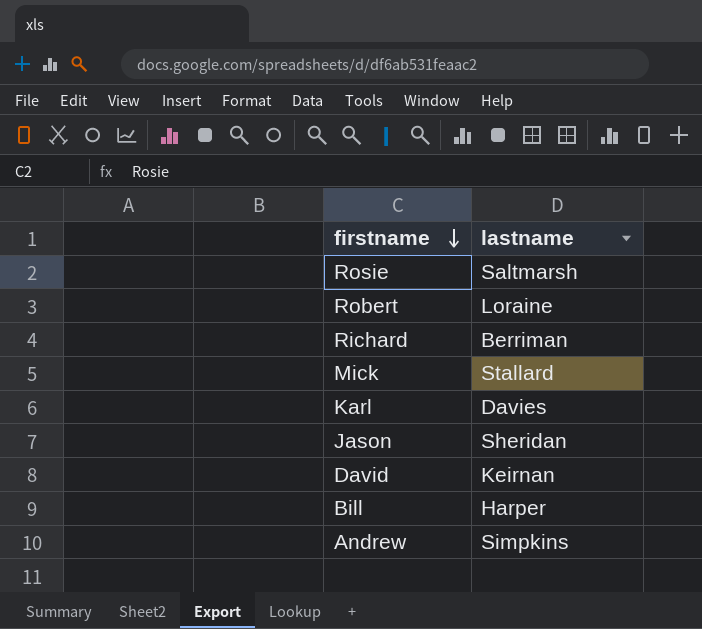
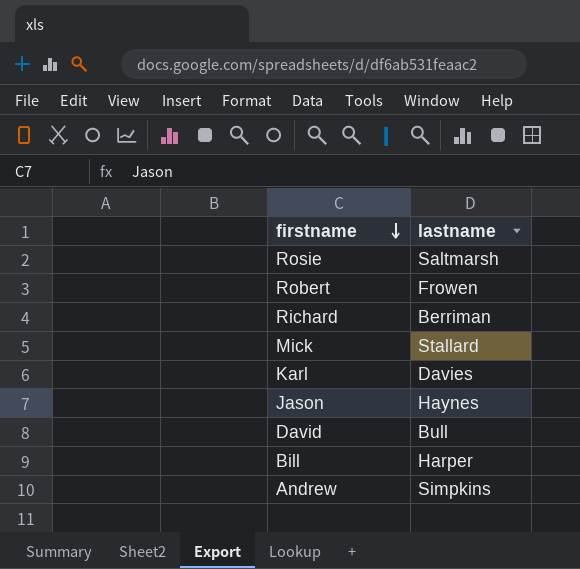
Robert | lastname: Loraine -> Frowen
Jason | lastname: Sheridan -> Haynes
David | lastname: Keirnan -> Bull

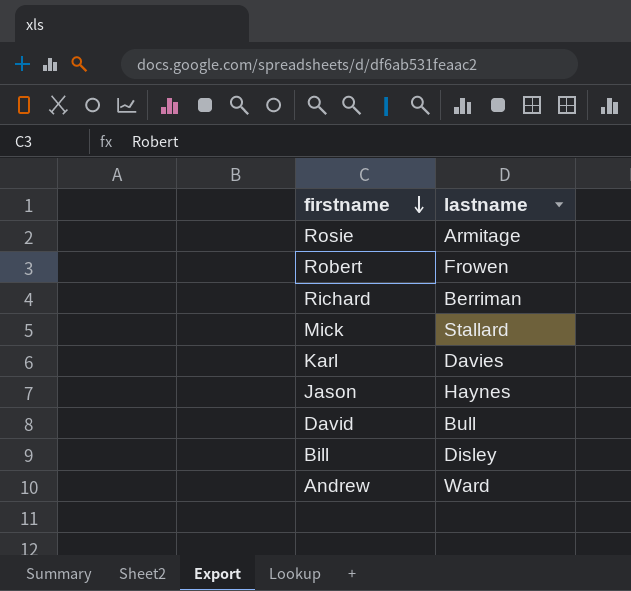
Rosie | lastname: Saltmarsh -> Armitage
Bill | lastname: Harper -> Disley
Andrew | lastname: Simpkins -> Ward

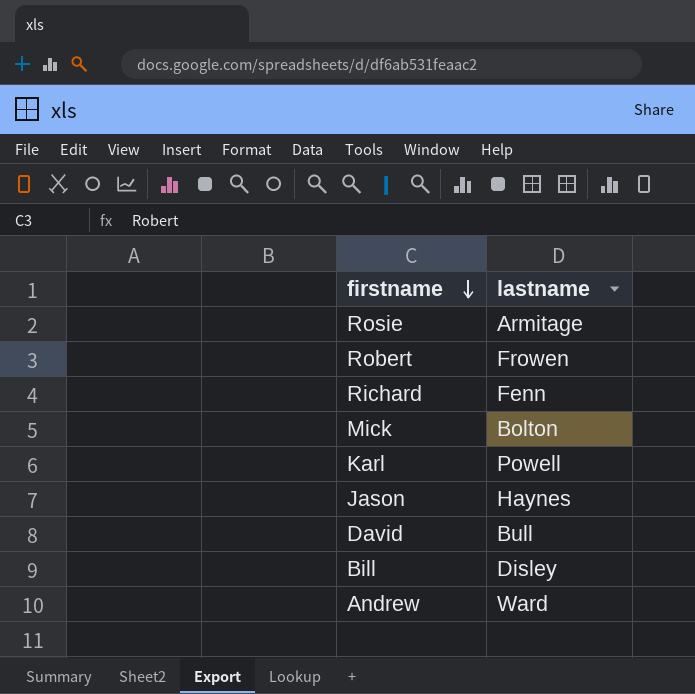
Richard | lastname: Berriman -> Fenn
Mick | lastname: Stallard -> Bolton
Karl | lastname: Davies -> Powell

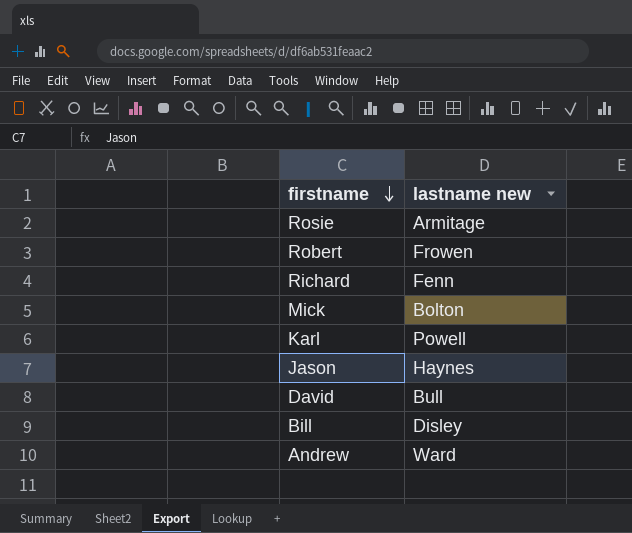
column name: lastname -> lastname new

